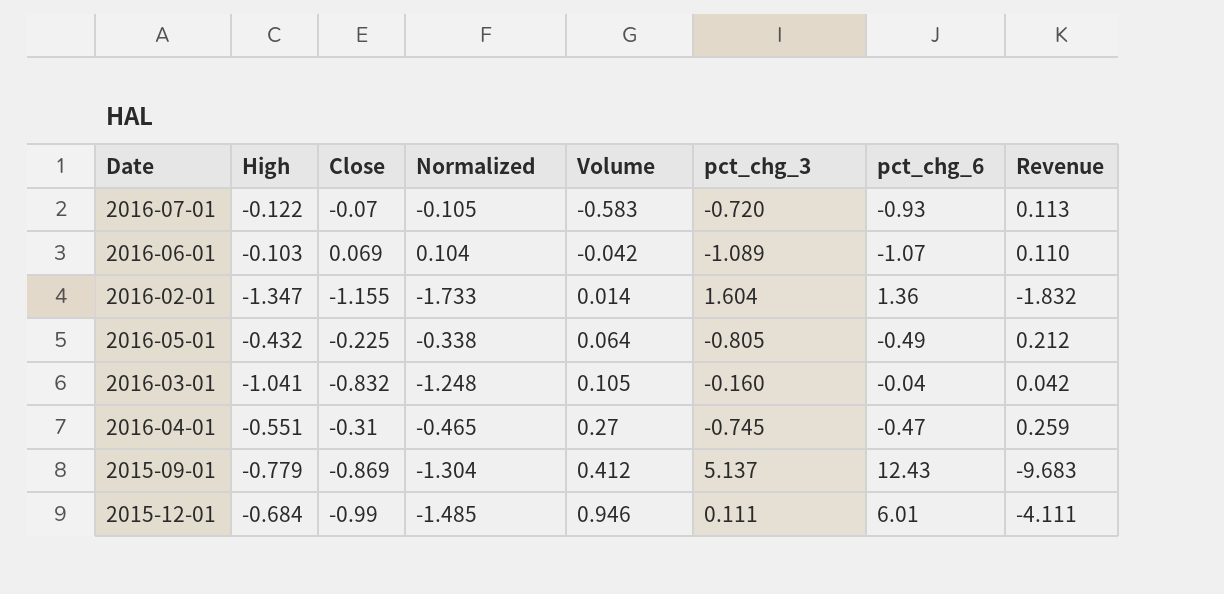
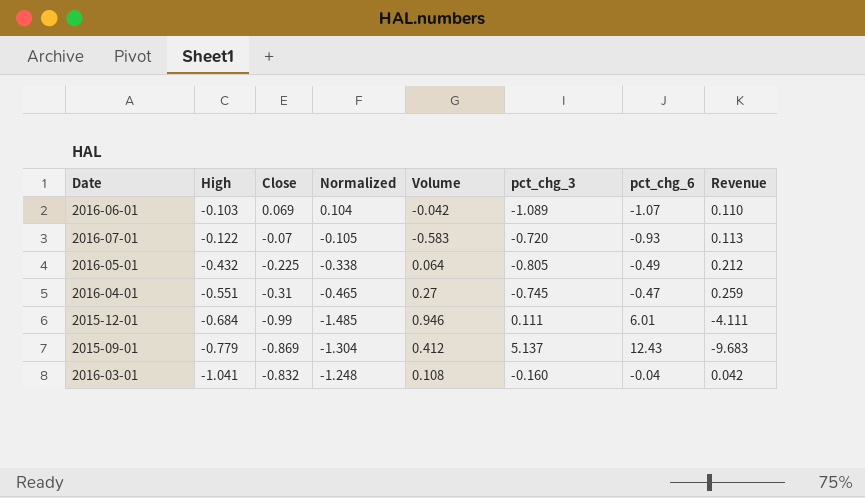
row order: Volume ascending -> High descending
row 2016-02-01: -1.347 | -1.155 | -1.733 | 0.014 | 1.604 | 1.36 | -1.832 -> none
2016-03-01 | Volume: 0.105 -> 0.108

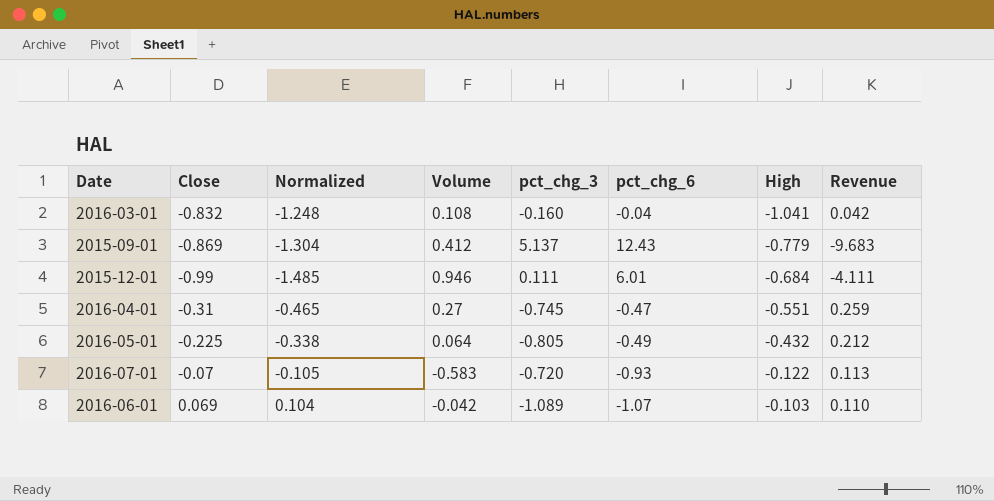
row order: High descending -> High ascending
column High | position: 2 -> 7

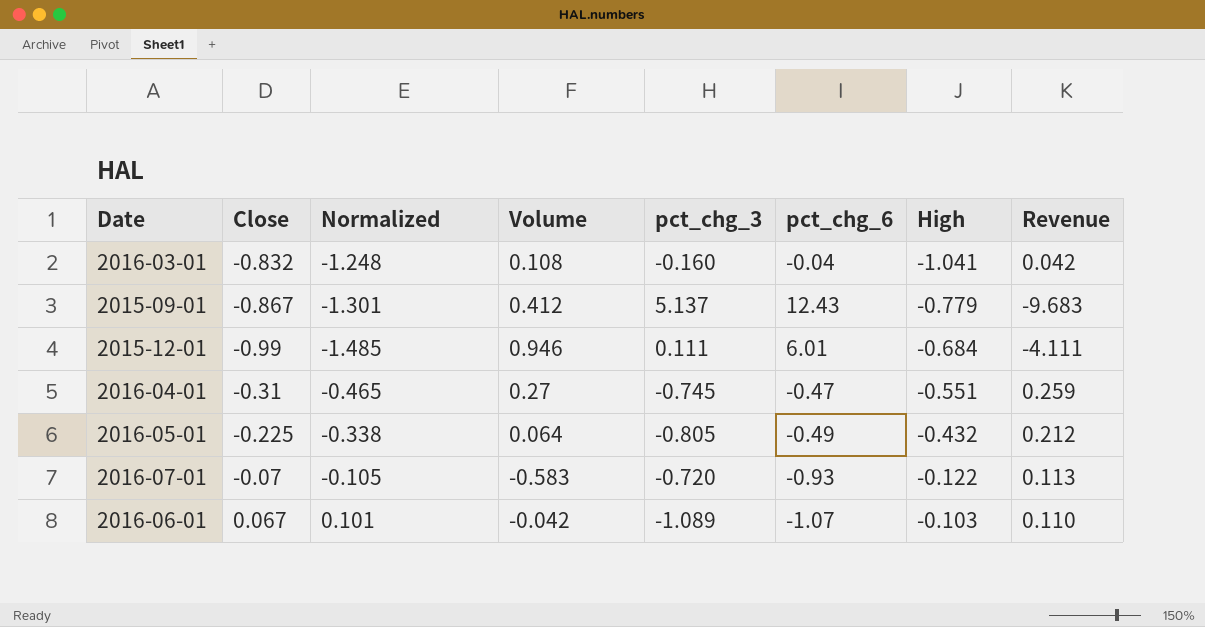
2015-09-01 | Close: -0.869 -> -0.867
2015-09-01 | Normalized: -1.304 -> -1.301
2016-06-01 | Close: 0.069 -> 0.067
2016-06-01 | Normalized: 0.104 -> 0.101

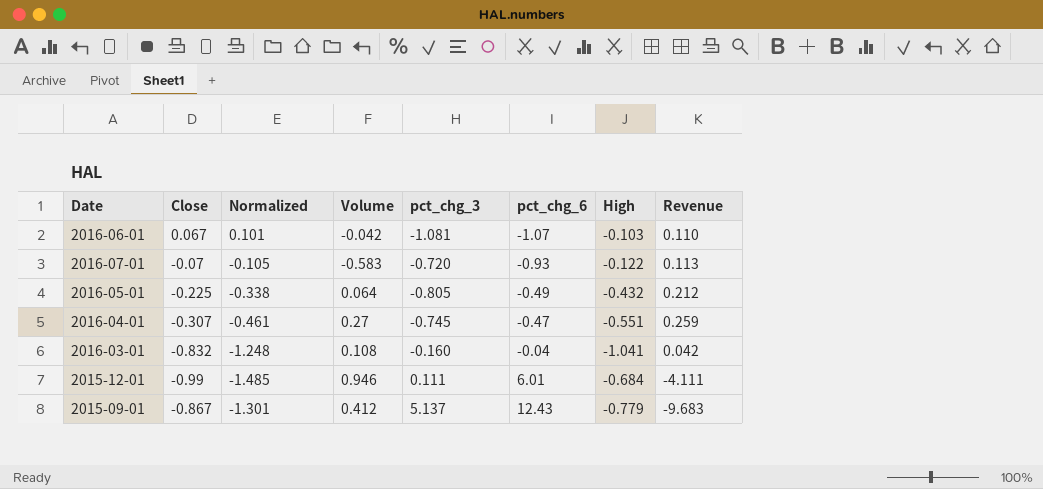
row order: High ascending -> pct_chg_6 ascending
2016-06-01 | pct_chg_3: -1.089 -> -1.081
2016-04-01 | Close: -0.31 -> -0.307
2016-04-01 | Normalized: -0.465 -> -0.461

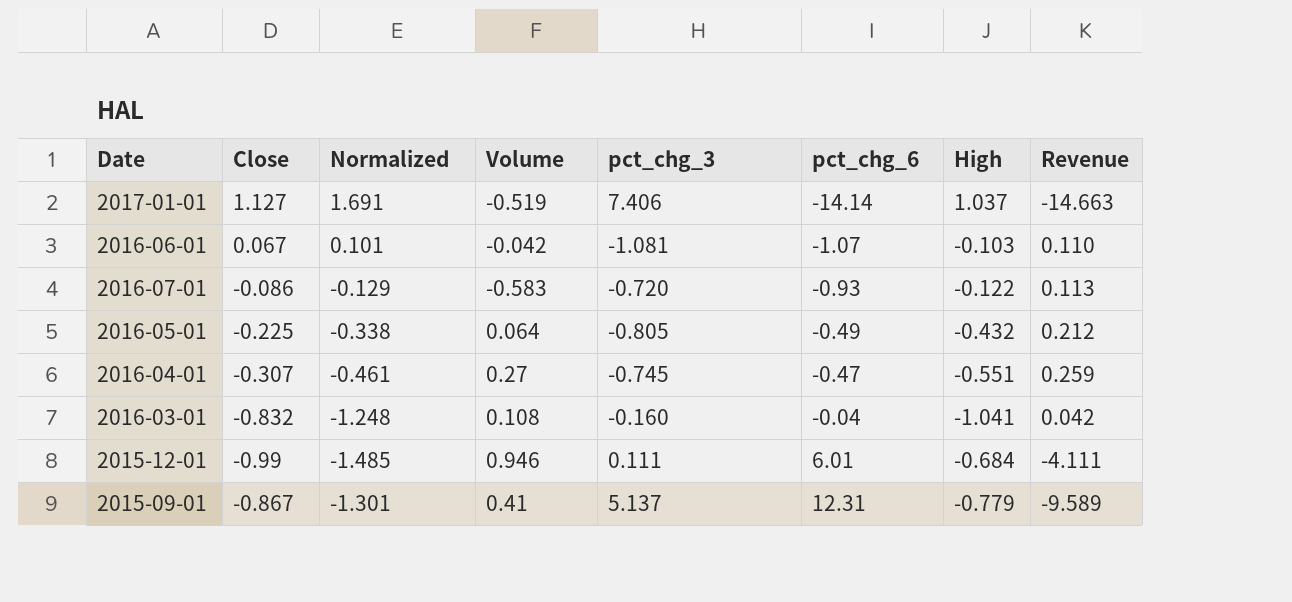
row 2017-01-01: none -> 1.127 | 1.691 | -0.519 | 7.406 | -14.14 | 1.037 | -14.663
2016-07-01 | Close: -0.07 -> -0.086
2016-07-01 | Normalized: -0.105 -> -0.129
2015-09-01 | Volume: 0.412 -> 0.41
2015-09-01 | pct_chg_6: 12.43 -> 12.31
2015-09-01 | Revenue: -9.683 -> -9.589

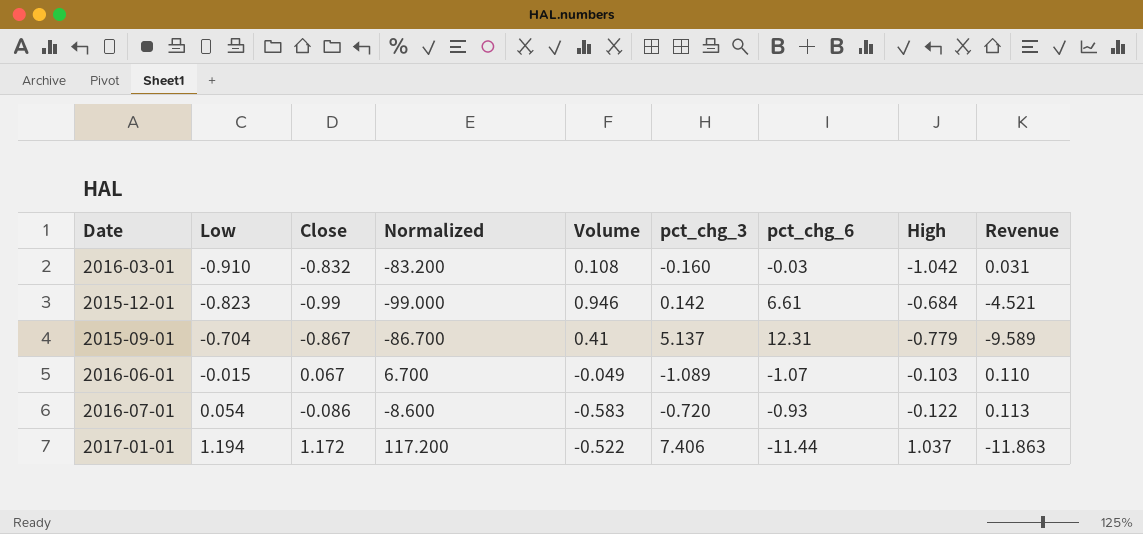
row order: pct_chg_6 ascending -> Low ascending
column Low | position: none -> 2
column Normalized | formula: [Close] * 1.5 -> [Close] * 100
row 2016-05-01: -0.225 | -0.338 | 0.064 | -0.805 | -0.49 | -0.432 | 0.212 -> none
row 2016-04-01: -0.307 | -0.461 | 0.27 | -0.745 | -0.47 | -0.551 | 0.259 -> none
2016-03-01 | pct_chg_6: -0.04 -> -0.03
2016-03-01 | High: -1.041 -> -1.042
2016-03-01 | Revenue: 0.042 -> 0.031
2015-12-01 | pct_chg_3: 0.111 -> 0.142
2015-12-01 | pct_chg_6: 6.01 -> 6.61
2015-12-01 | Revenue: -4.111 -> -4.521
2016-06-01 | Volume: -0.042 -> -0.049
2016-06-01 | pct_chg_3: -1.081 -> -1.089
2017-01-01 | Close: 1.127 -> 1.172
2017-01-01 | Volume: -0.519 -> -0.522
2017-01-01 | pct_chg_6: -14.14 -> -11.44
2017-01-01 | Revenue: -14.663 -> -11.863

